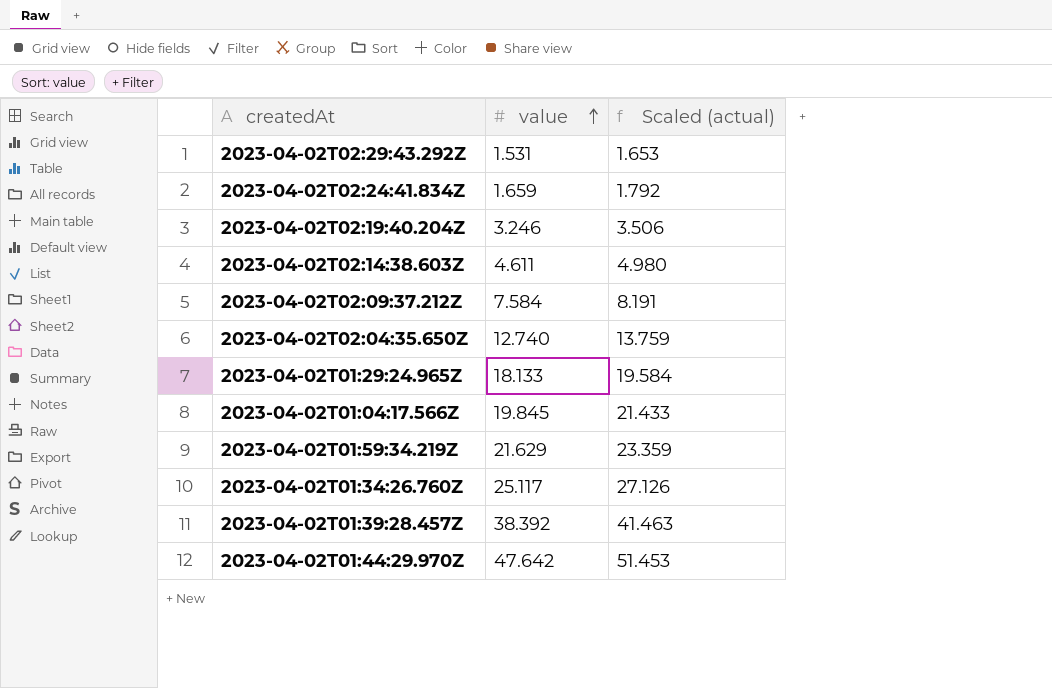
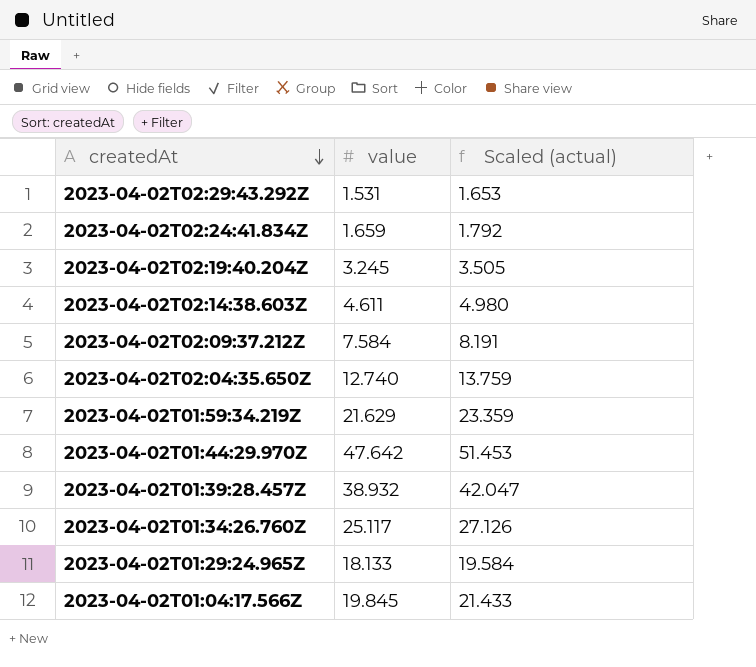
row order: value ascending -> createdAt descending
2023-04-02T02:19:40.204Z | value: 3.246 -> 3.245
2023-04-02T02:19:40.204Z | Scaled (actual): 3.506 -> 3.505
2023-04-02T01:39:28.457Z | value: 38.392 -> 38.932
2023-04-02T01:39:28.457Z | Scaled (actual): 41.463 -> 42.047

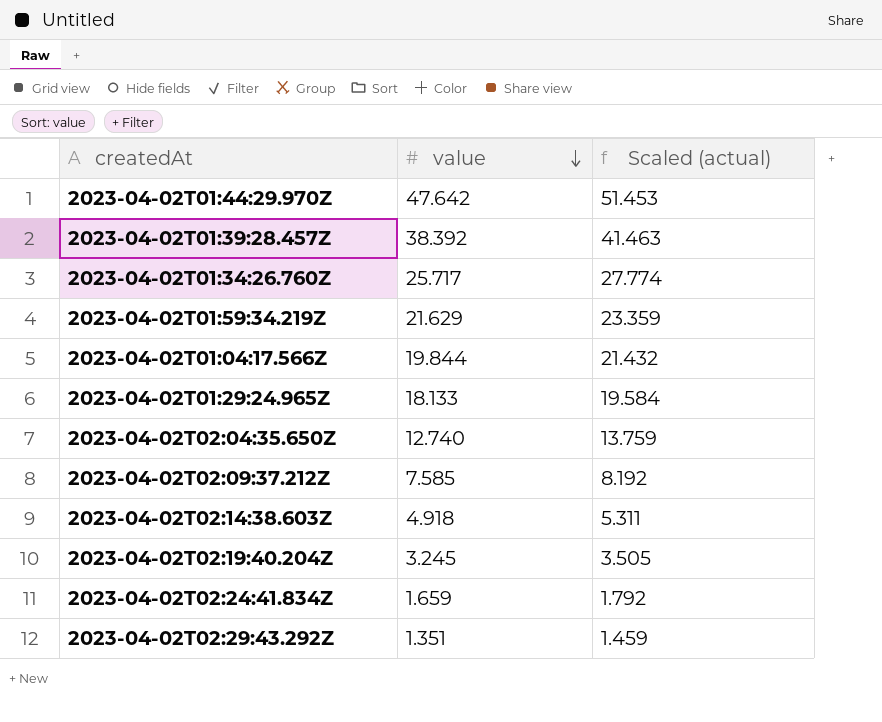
row order: createdAt descending -> value descending
2023-04-02T01:39:28.457Z | value: 38.932 -> 38.392
2023-04-02T01:39:28.457Z | Scaled (actual): 42.047 -> 41.463
2023-04-02T01:34:26.760Z | value: 25.117 -> 25.717
2023-04-02T01:34:26.760Z | Scaled (actual): 27.126 -> 27.774
2023-04-02T01:04:17.566Z | value: 19.845 -> 19.844
2023-04-02T01:04:17.566Z | Scaled (actual): 21.433 -> 21.432
2023-04-02T02:09:37.212Z | value: 7.584 -> 7.585
2023-04-02T02:09:37.212Z | Scaled (actual): 8.191 -> 8.192
2023-04-02T02:14:38.603Z | value: 4.611 -> 4.918
2023-04-02T02:14:38.603Z | Scaled (actual): 4.980 -> 5.311
2023-04-02T02:29:43.292Z | value: 1.531 -> 1.351
2023-04-02T02:29:43.292Z | Scaled (actual): 1.653 -> 1.459

